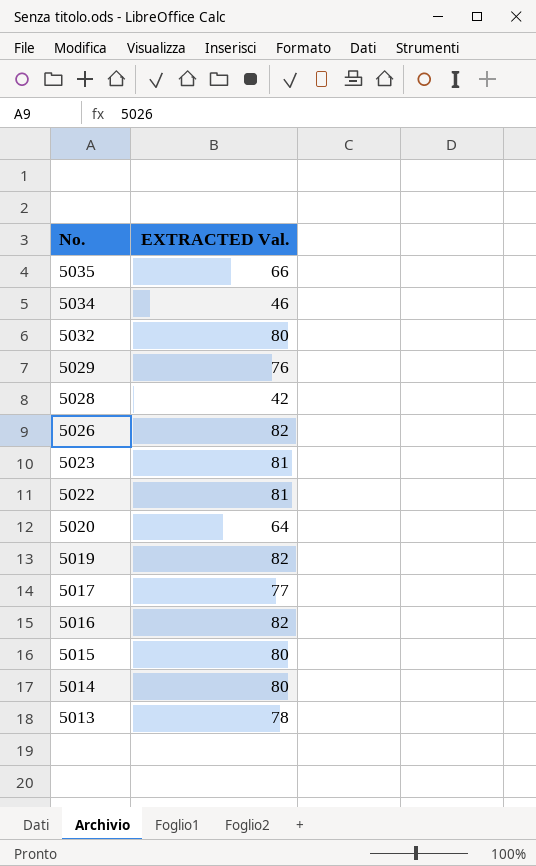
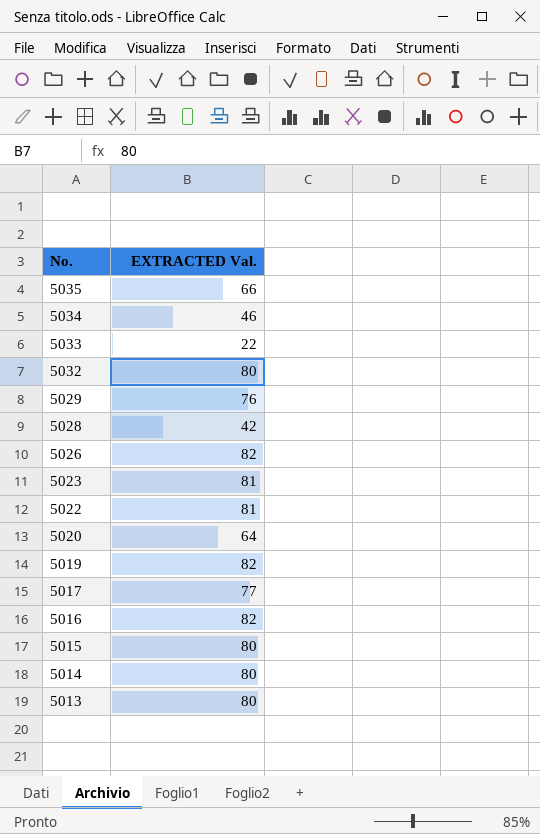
row 5033: none -> 22
5013 | EXTRACTED Val.: 78 -> 80

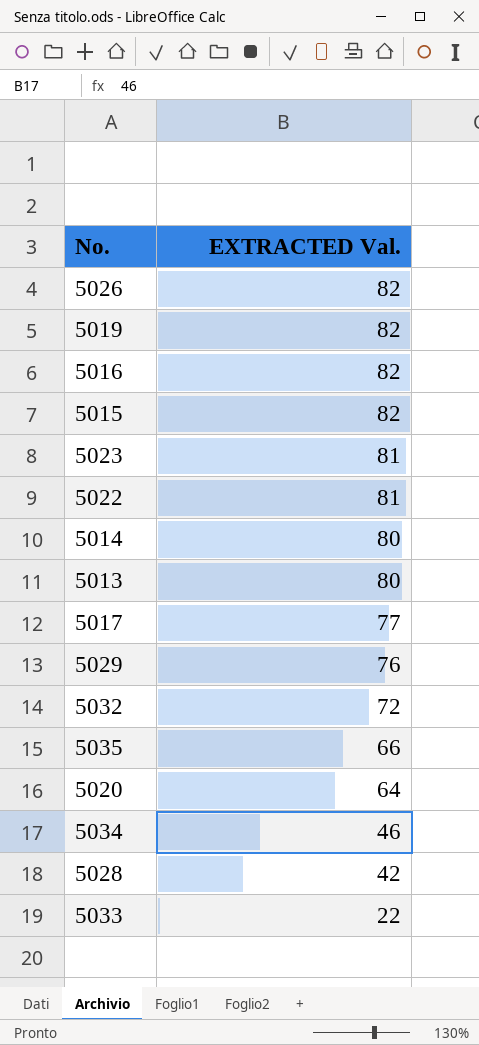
row order: No. descending -> EXTRACTED Val. descending
5015 | EXTRACTED Val.: 80 -> 82
5032 | EXTRACTED Val.: 80 -> 72

